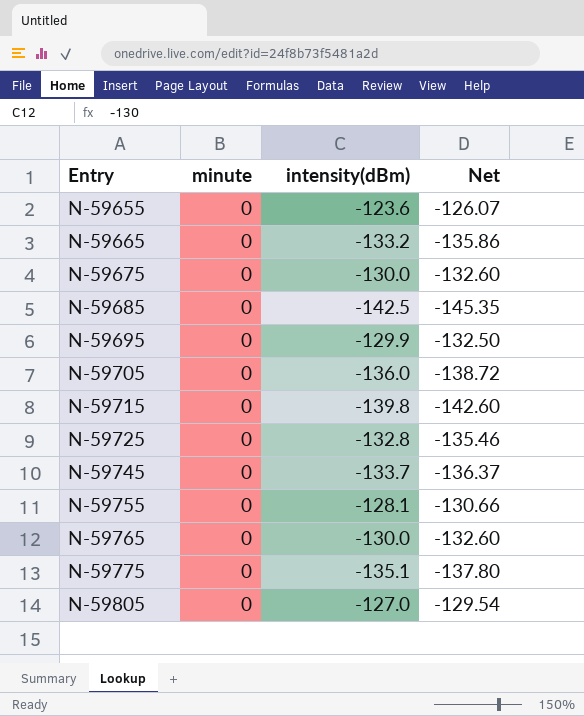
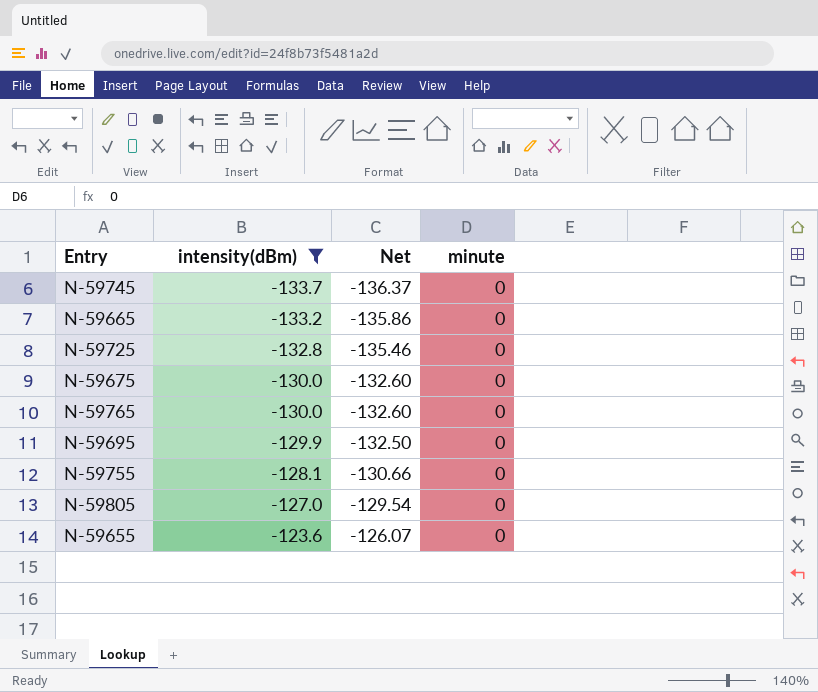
filter: none -> intensity(dBm) >= -133.7
row order: Entry ascending -> intensity(dBm) ascending
column minute | position: 2 -> 4

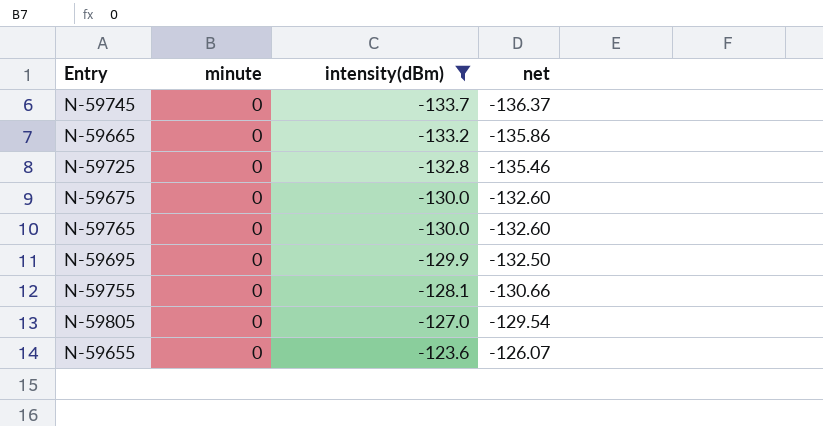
column minute | position: 4 -> 2
column name: Net -> net

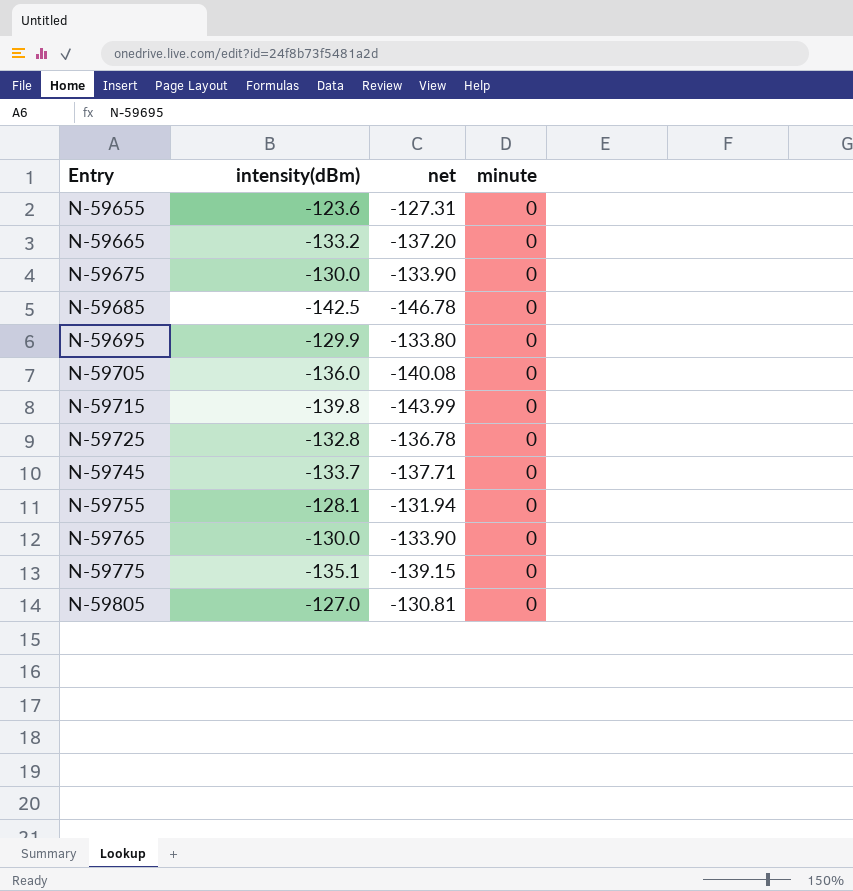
filter: intensity(dBm) >= -133.7 -> none
row order: intensity(dBm) ascending -> Entry ascending
column net | formula: [intensity(dBm)] * 1.02 -> [intensity(dBm)] * 1.03
column minute | position: 2 -> 4

